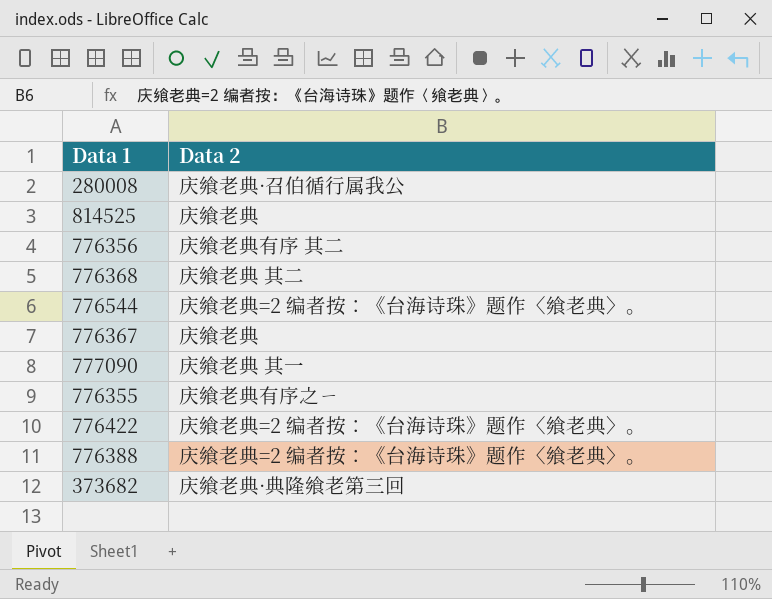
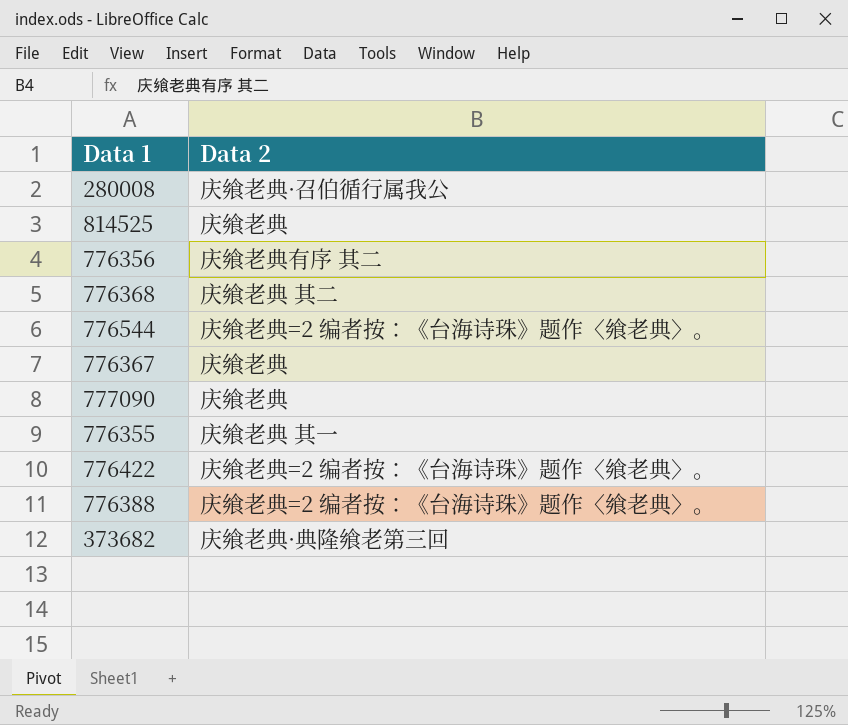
777090 | Data 2: 庆飨老典 其一 -> 庆飨老典
776355 | Data 2: 庆飨老典有序之ㄧ -> 庆飨老典 其一

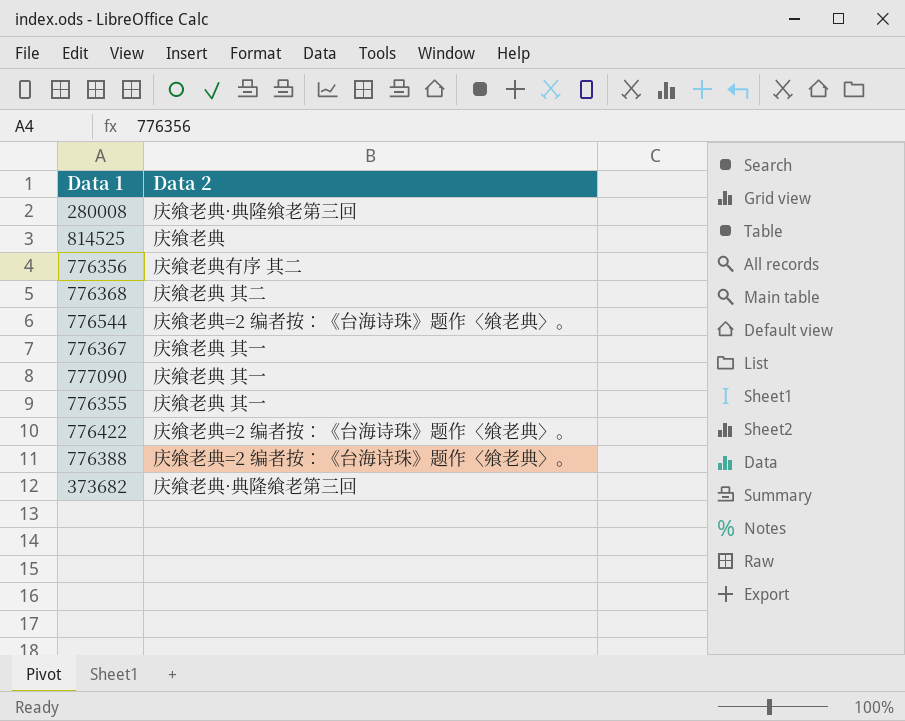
280008 | Data 2: 庆飨老典·召伯循行属我公 -> 庆飨老典·典隆飨老第三回
776367 | Data 2: 庆飨老典 -> 庆飨老典 其一
777090 | Data 2: 庆飨老典 -> 庆飨老典 其一

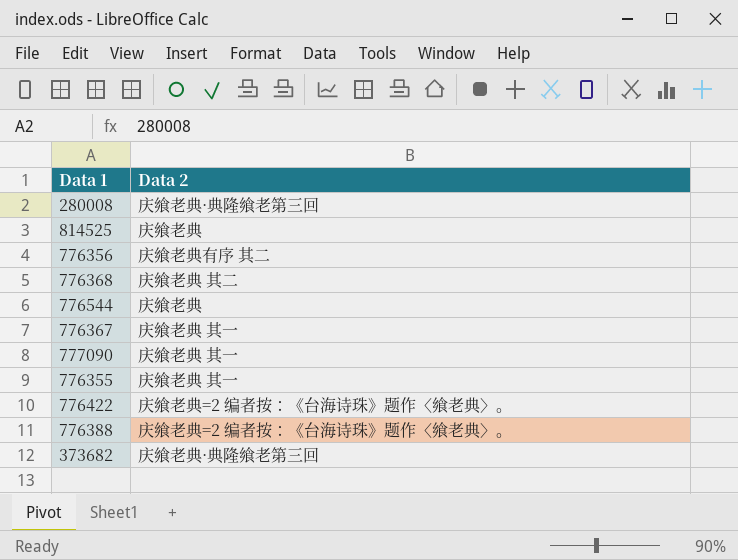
776544 | Data 2: 庆飨老典=2 编者按：《台海诗珠》题作〈飨老典〉。 -> 庆飨老典

